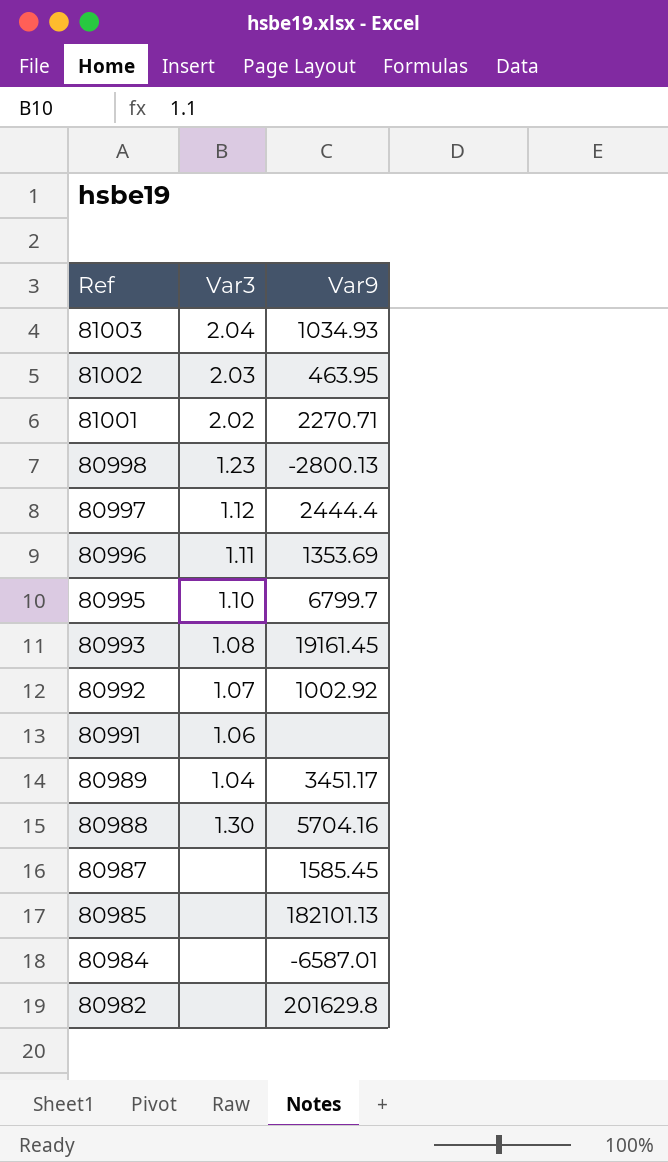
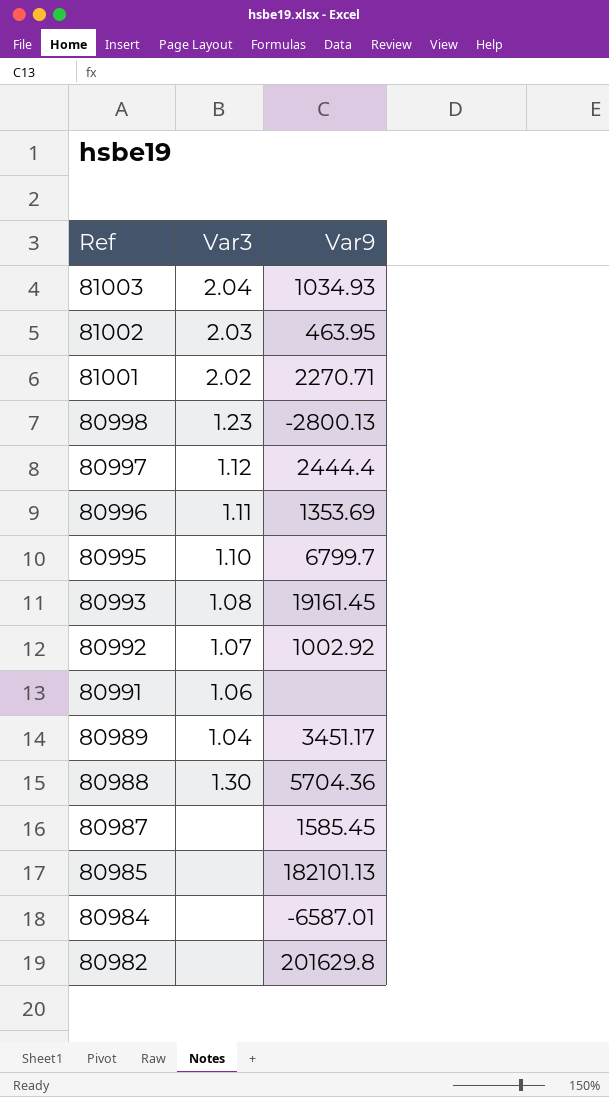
80988 | Var9: 5704.16 -> 5704.36

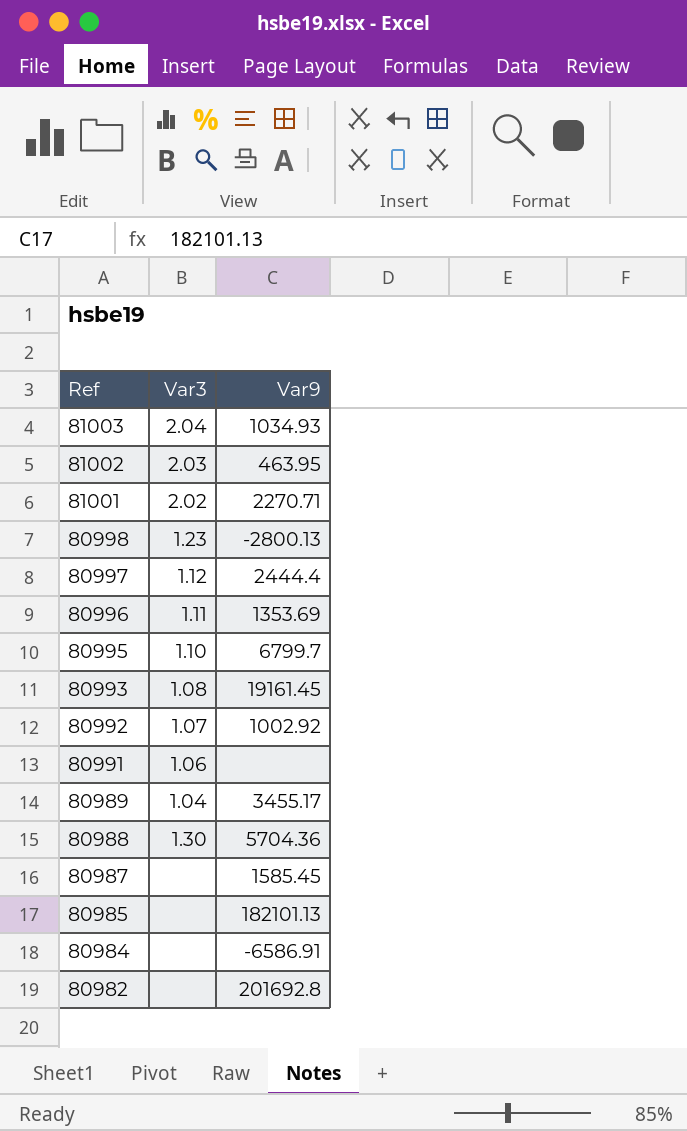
80989 | Var9: 3451.17 -> 3455.17
80984 | Var9: -6587.01 -> -6586.91
80982 | Var9: 201629.8 -> 201692.8

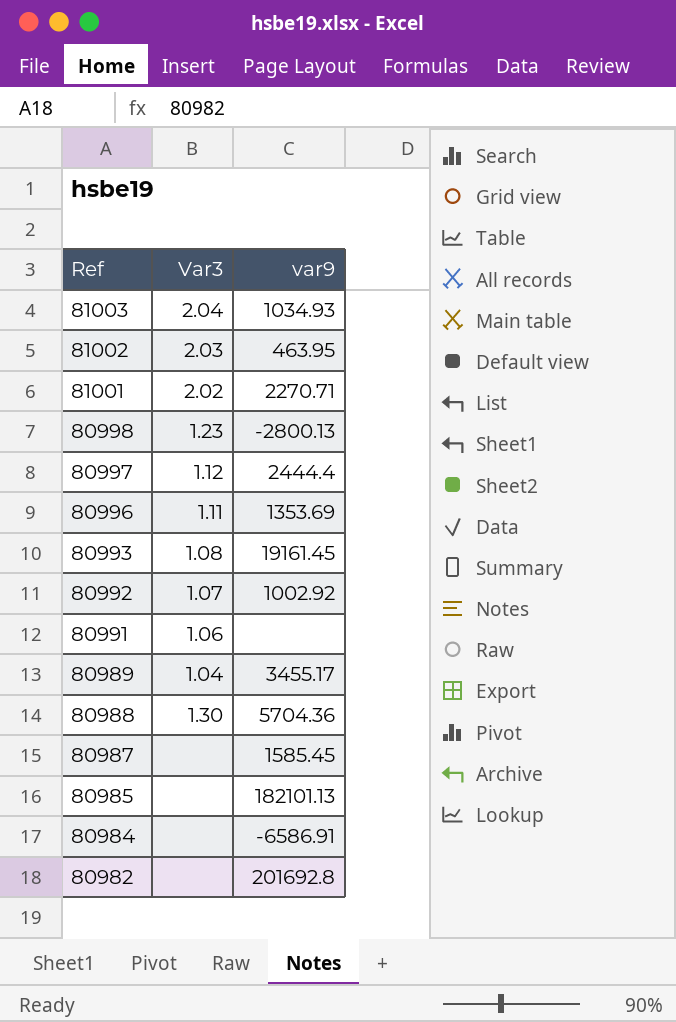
column name: Var9 -> var9
row 80995: 1.10 | 6799.7 -> none

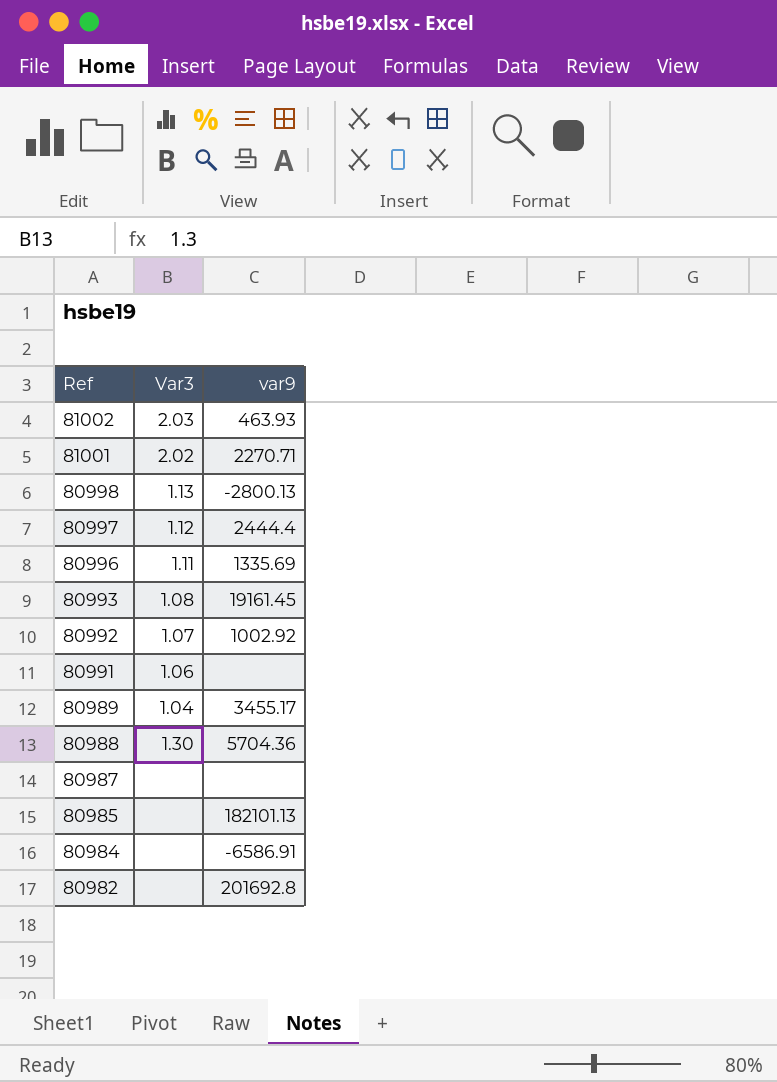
row 81003: 2.04 | 1034.93 -> none
81002 | var9: 463.95 -> 463.93
80998 | Var3: 1.23 -> 1.13
80996 | var9: 1353.69 -> 1335.69
80987 | var9: 1585.45 -> none

